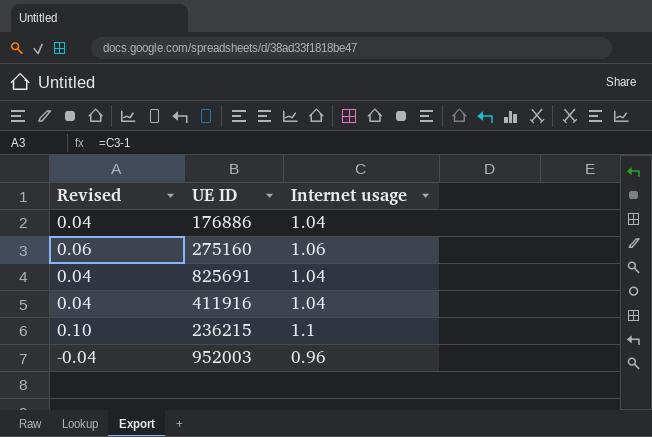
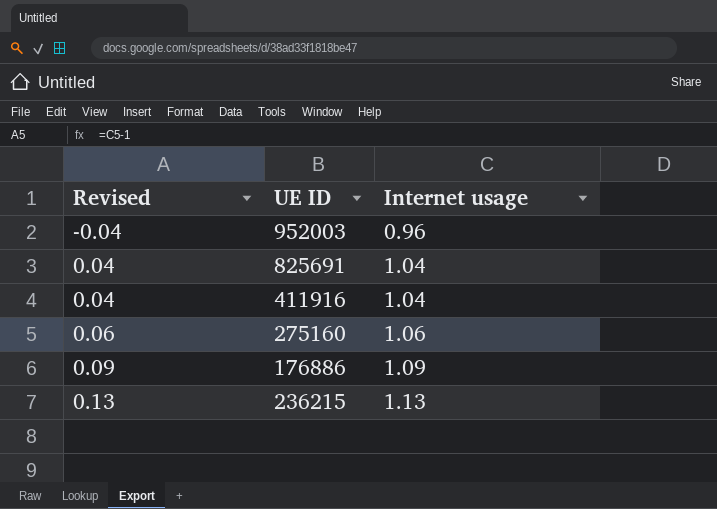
row order: none -> Revised ascending
176886 | Revised: 0.04 -> 0.09
176886 | Internet usage: 1.04 -> 1.09
236215 | Revised: 0.10 -> 0.13
236215 | Internet usage: 1.1 -> 1.13

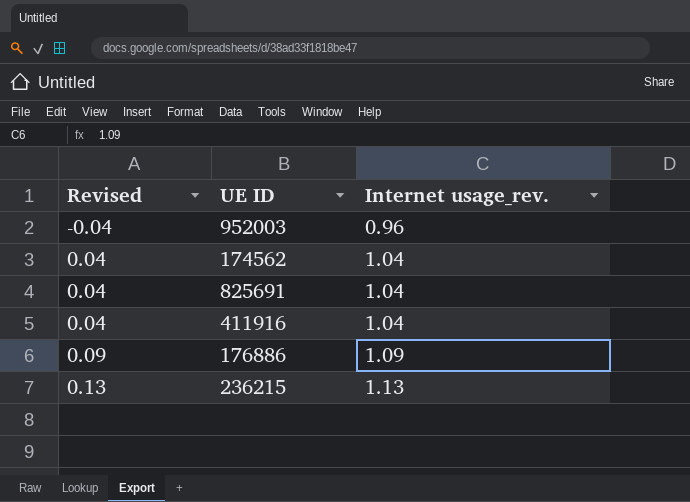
column name: Internet usage -> Internet usage_rev.
row 275160: 0.06 | 1.06 -> none
row 174562: none -> 0.04 | 1.04

